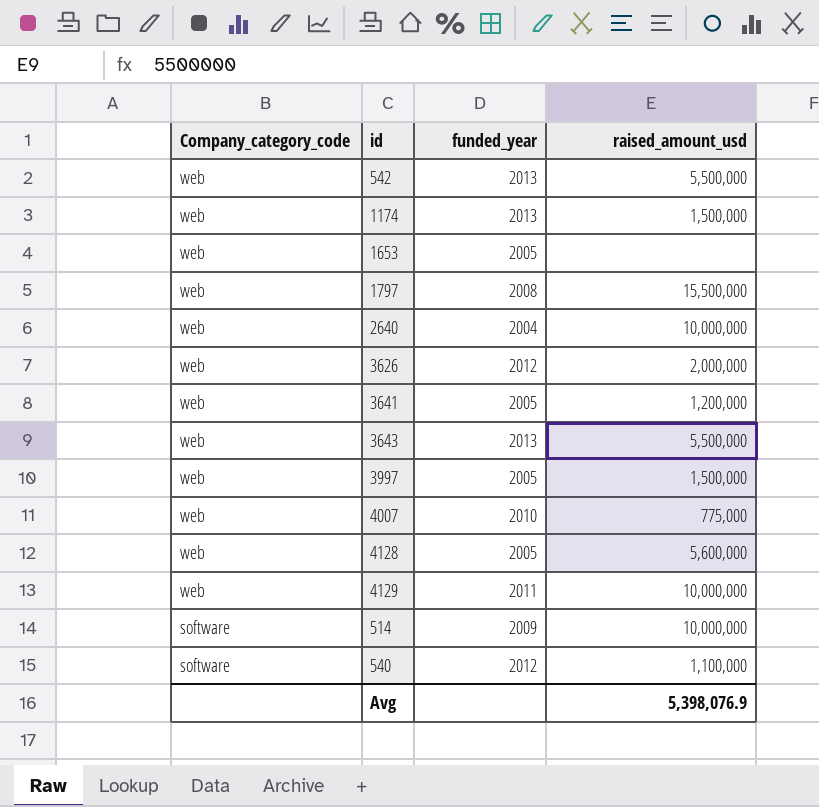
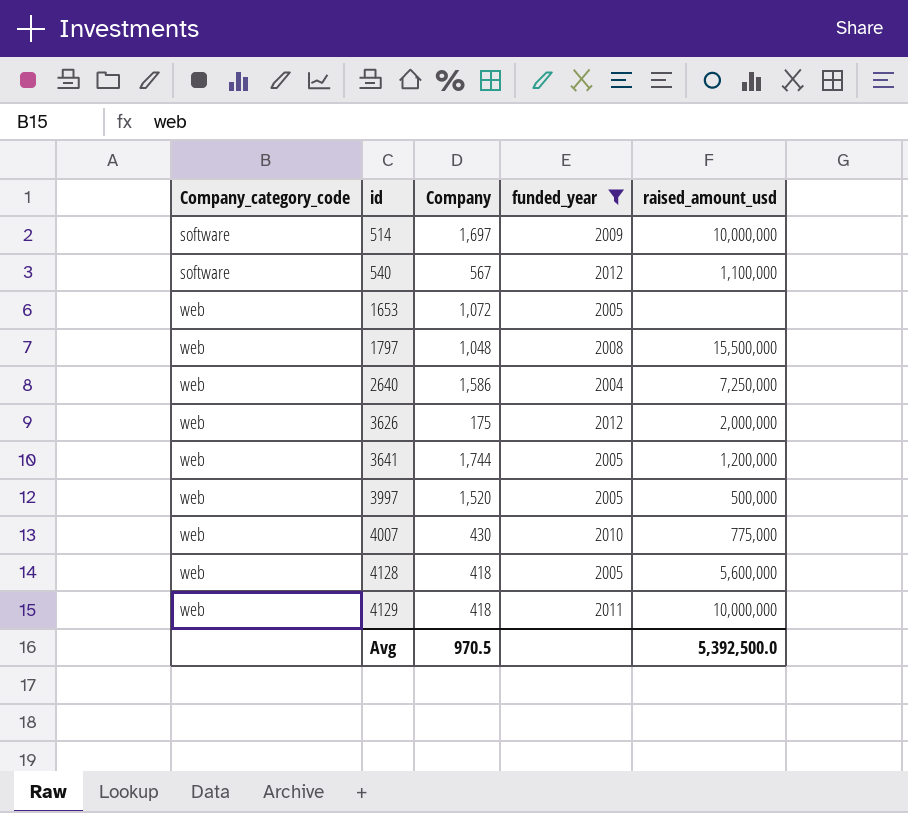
filter: none -> funded_year != 2013
row order: Company_category_code descending -> Company_category_code ascending
column Company | position: none -> 3
2640 | raised_amount_usd: 10,000,000 -> 7,250,000
3997 | raised_amount_usd: 1,500,000 -> 500,000
Avg | raised_amount_usd: 5,398,076.9 -> 5,392,500.0

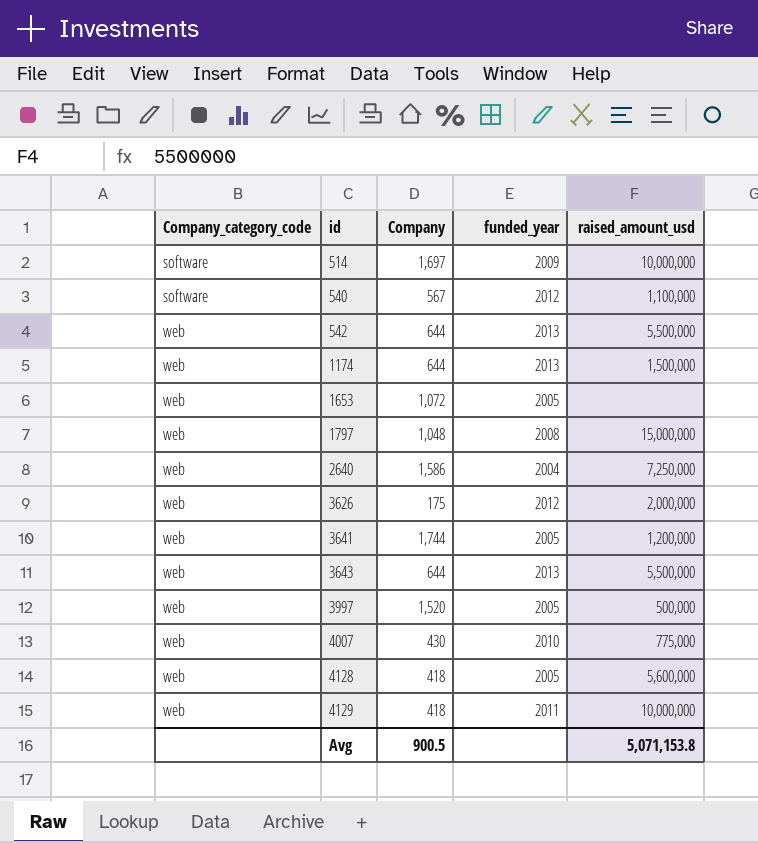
filter: funded_year != 2013 -> none
1797 | raised_amount_usd: 15,500,000 -> 15,000,000
Avg | Company: 970.5 -> 900.5
Avg | raised_amount_usd: 5,392,500.0 -> 5,071,153.8

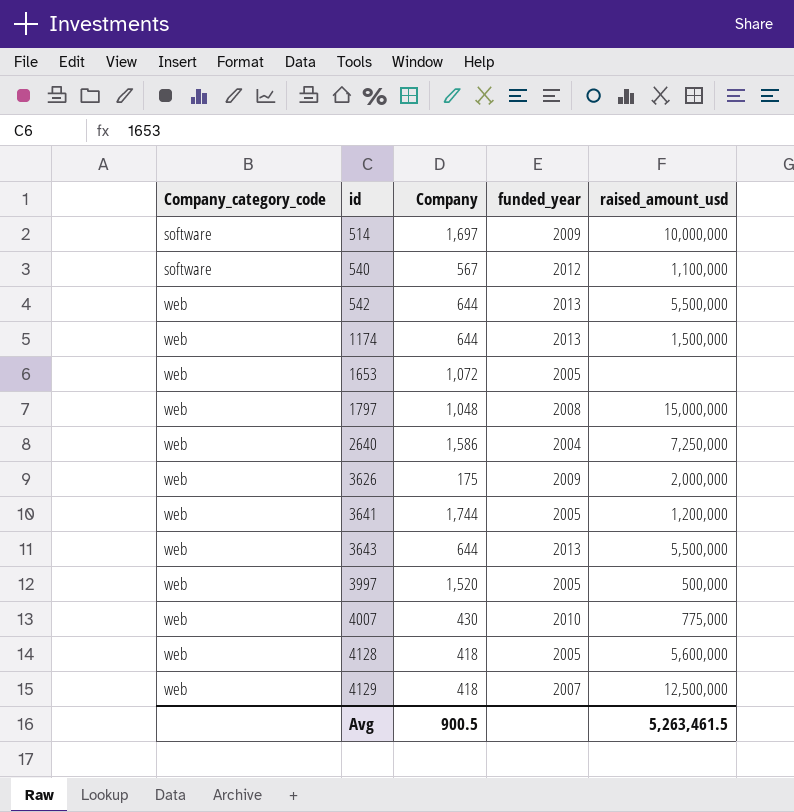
3626 | funded_year: 2012 -> 2009
4129 | funded_year: 2011 -> 2007
4129 | raised_amount_usd: 10,000,000 -> 12,500,000
Avg | raised_amount_usd: 5,071,153.8 -> 5,263,461.5

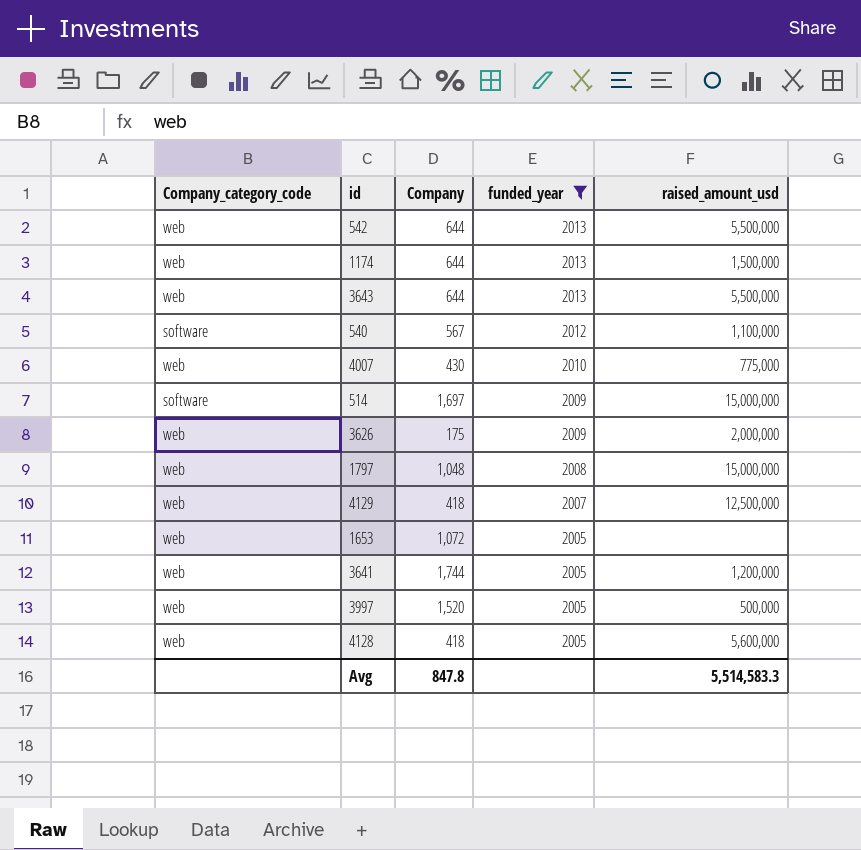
filter: none -> funded_year != 2004
row order: Company_category_code ascending -> funded_year descending
514 | raised_amount_usd: 10,000,000 -> 15,000,000
Avg | Company: 900.5 -> 847.8
Avg | raised_amount_usd: 5,263,461.5 -> 5,514,583.3

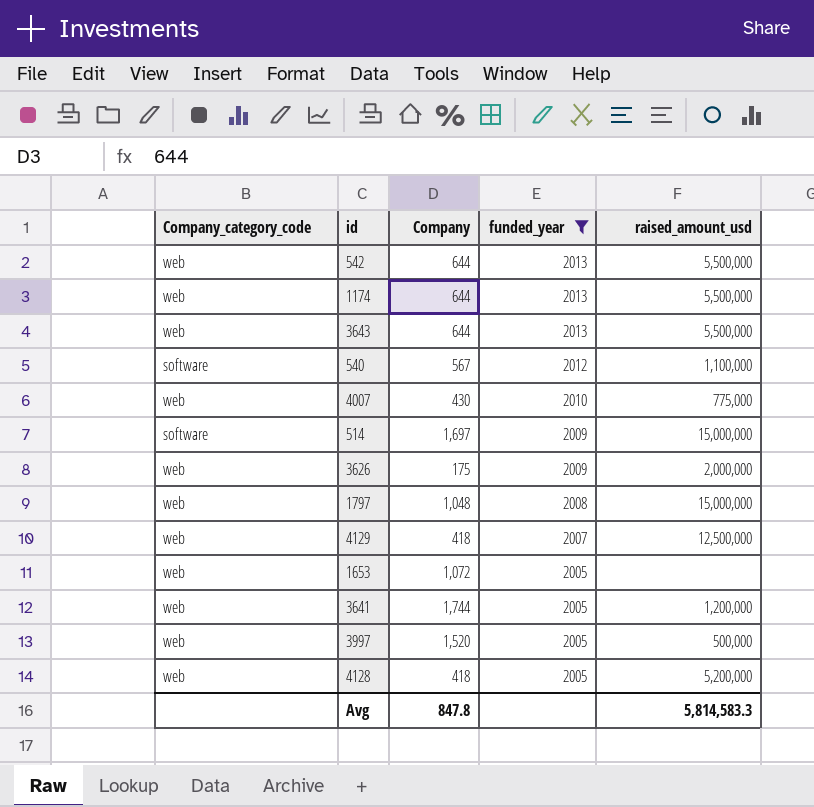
1174 | raised_amount_usd: 1,500,000 -> 5,500,000
4128 | raised_amount_usd: 5,600,000 -> 5,200,000
Avg | raised_amount_usd: 5,514,583.3 -> 5,814,583.3

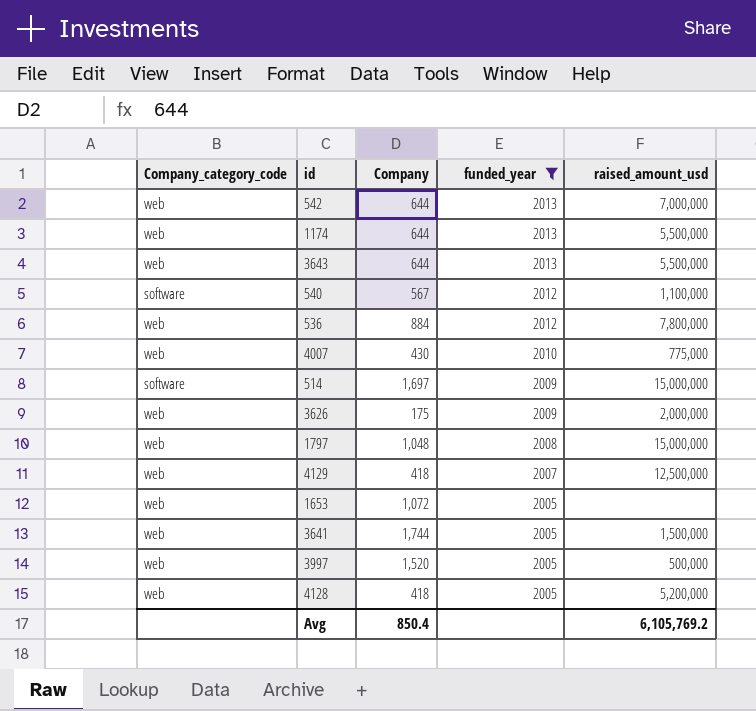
542 | raised_amount_usd: 5,500,000 -> 7,000,000
row 536: none -> web | 884 | 2012 | 7,800,000
3641 | raised_amount_usd: 1,200,000 -> 1,500,000
Avg | Company: 847.8 -> 850.4
Avg | raised_amount_usd: 5,814,583.3 -> 6,105,769.2

